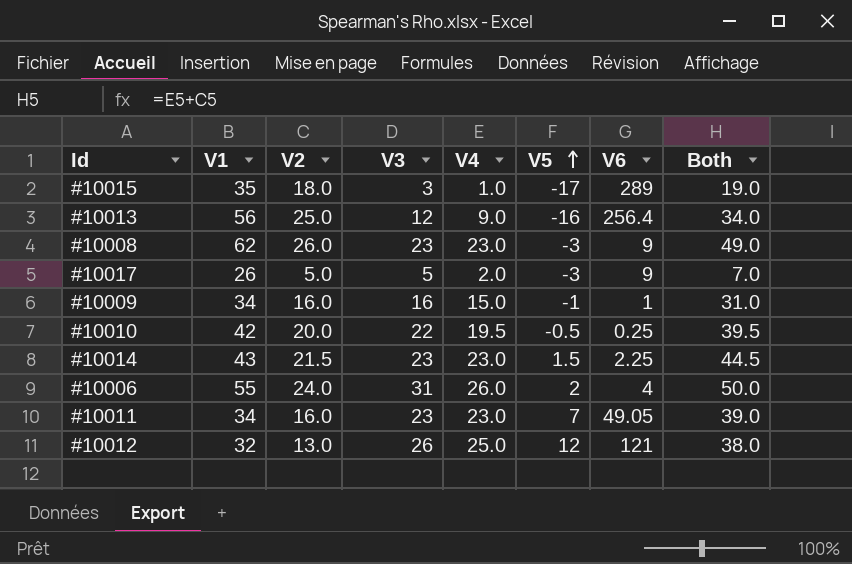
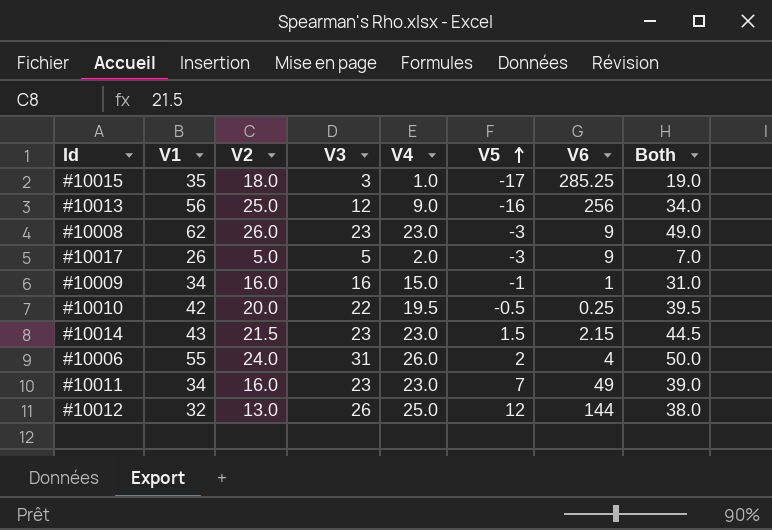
#10015 | V6: 289 -> 285.25
#10013 | V6: 256.4 -> 256
#10014 | V6: 2.25 -> 2.15
#10011 | V6: 49.05 -> 49
#10012 | V6: 121 -> 144

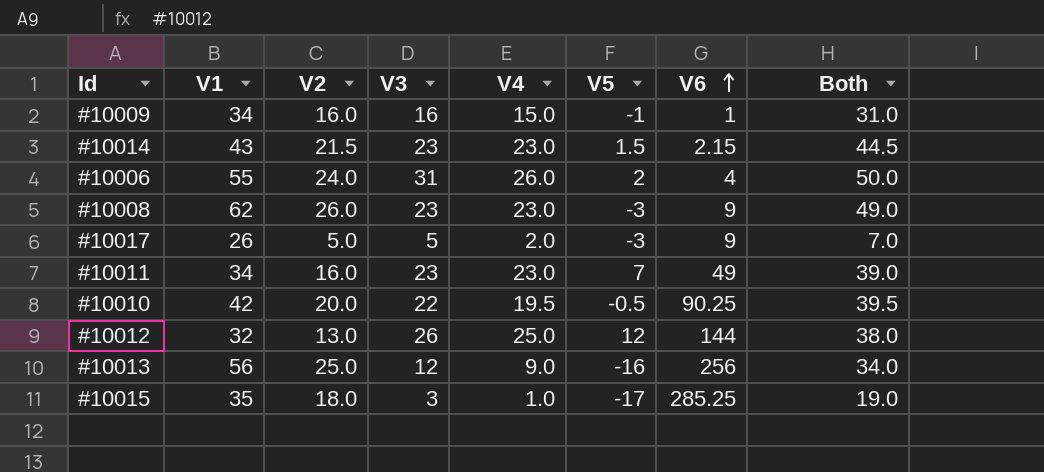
row order: V5 ascending -> V6 ascending
#10010 | V6: 0.25 -> 90.25

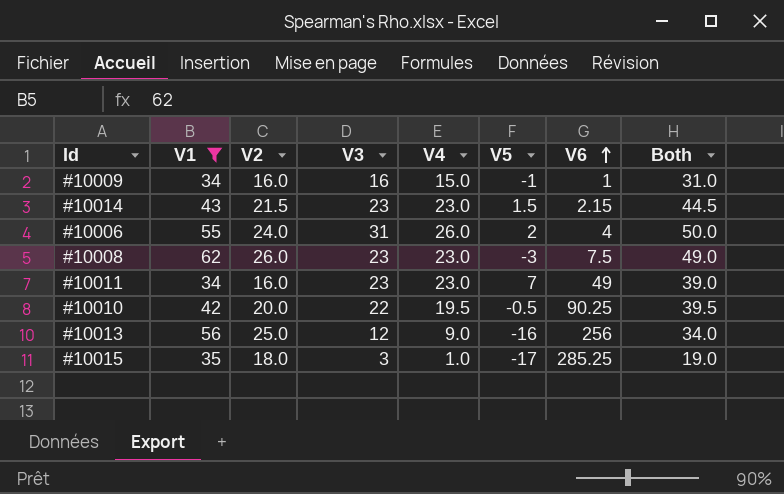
filter: none -> V1 >= 34
#10008 | V6: 9 -> 7.5

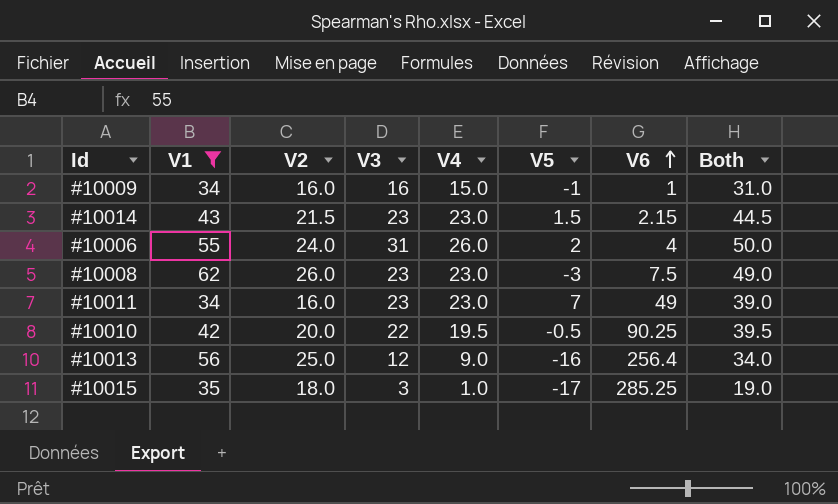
#10013 | V6: 256 -> 256.4

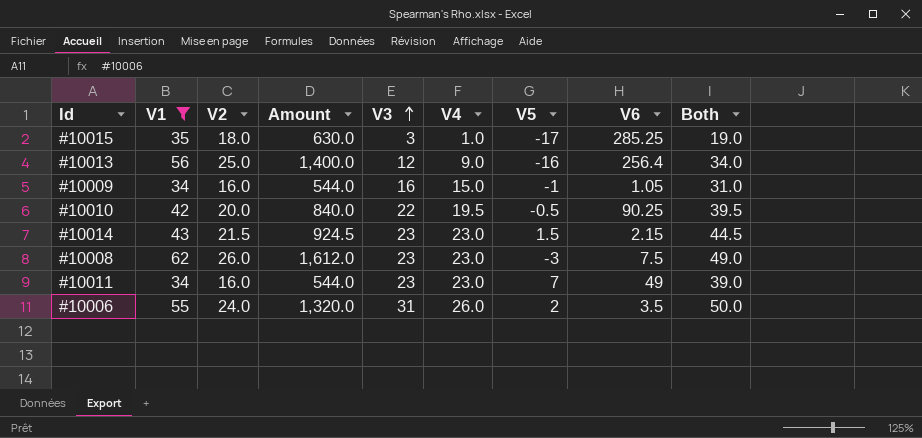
row order: V6 ascending -> V3 ascending
column Amount | formula: none -> [V1] * [V2]
#10009 | V6: 1 -> 1.05
#10006 | V6: 4 -> 3.5

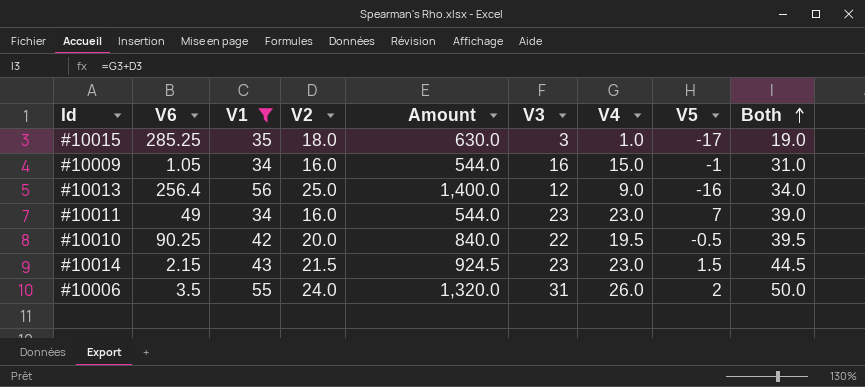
row order: V3 ascending -> Both ascending
column V6 | position: 8 -> 2
row #10008: 62 | 26.0 | 1,612.0 | 23 | 23.0 | -3 | 7.5 | 49.0 -> none

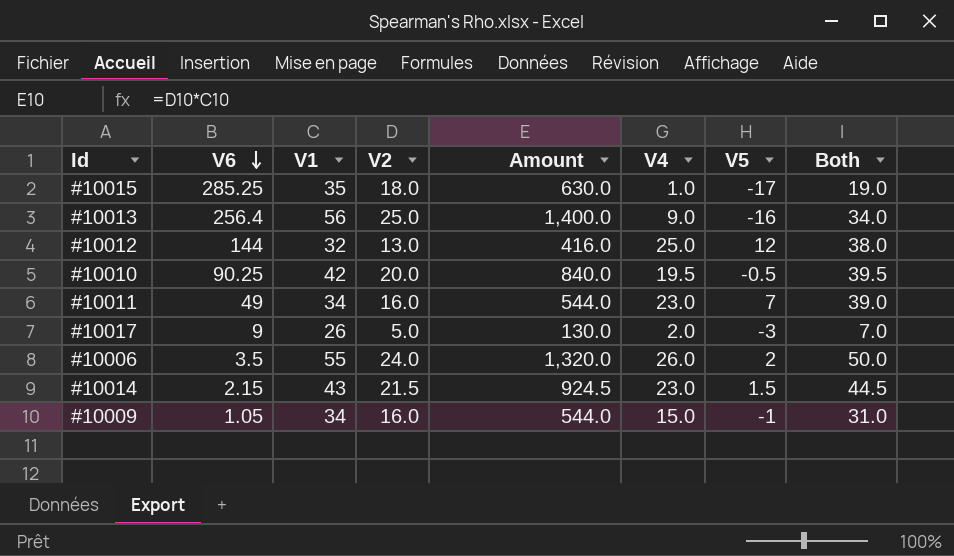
filter: V1 >= 34 -> none
row order: Both ascending -> V6 descending
column V3 | position: 6 -> none

